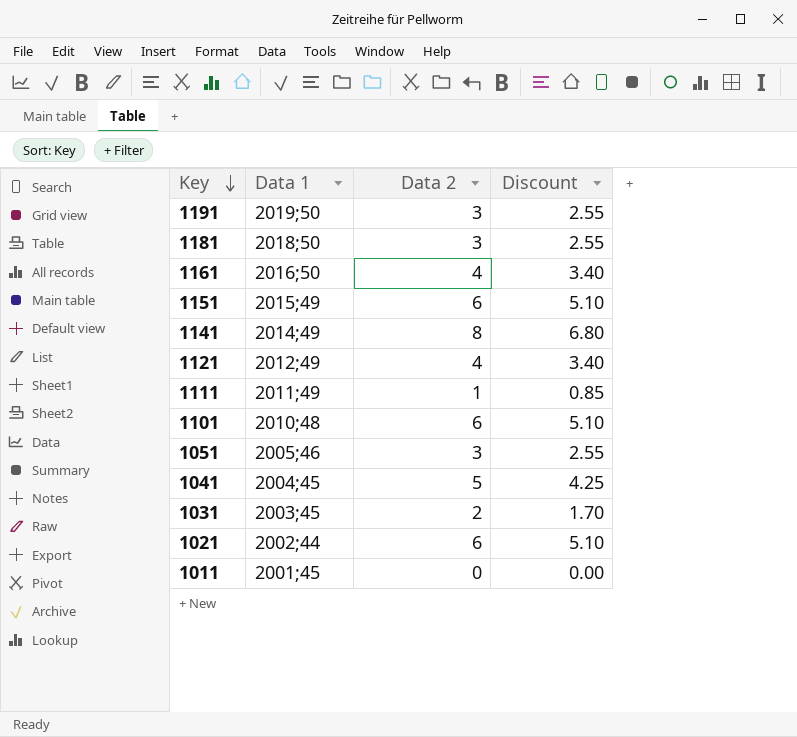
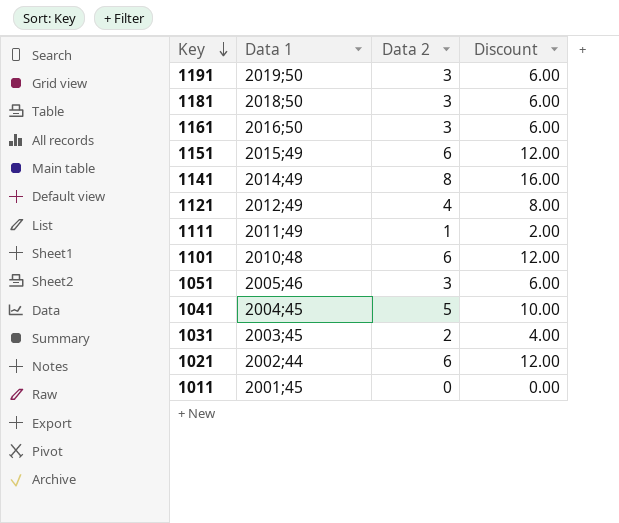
column Discount | formula: [Data 2] * 0.85 -> [Data 2] * 2
1161 | Data 2: 4 -> 3

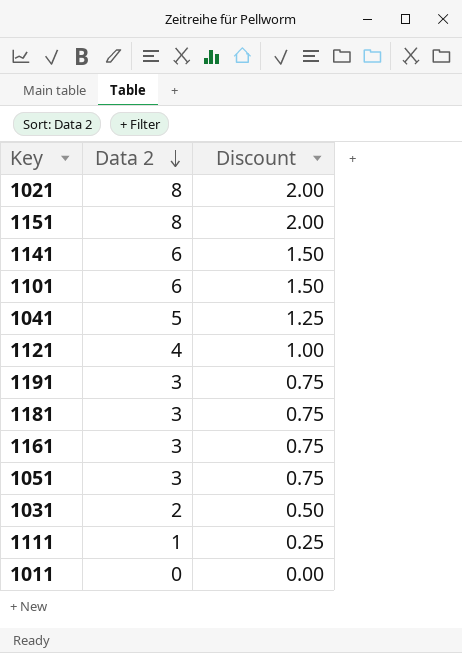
row order: Key descending -> Data 2 descending
column Data 1 | position: 2 -> none
column Discount | formula: [Data 2] * 2 -> [Data 2] * 0.25
1021 | Data 2: 6 -> 8
1151 | Data 2: 6 -> 8
1141 | Data 2: 8 -> 6

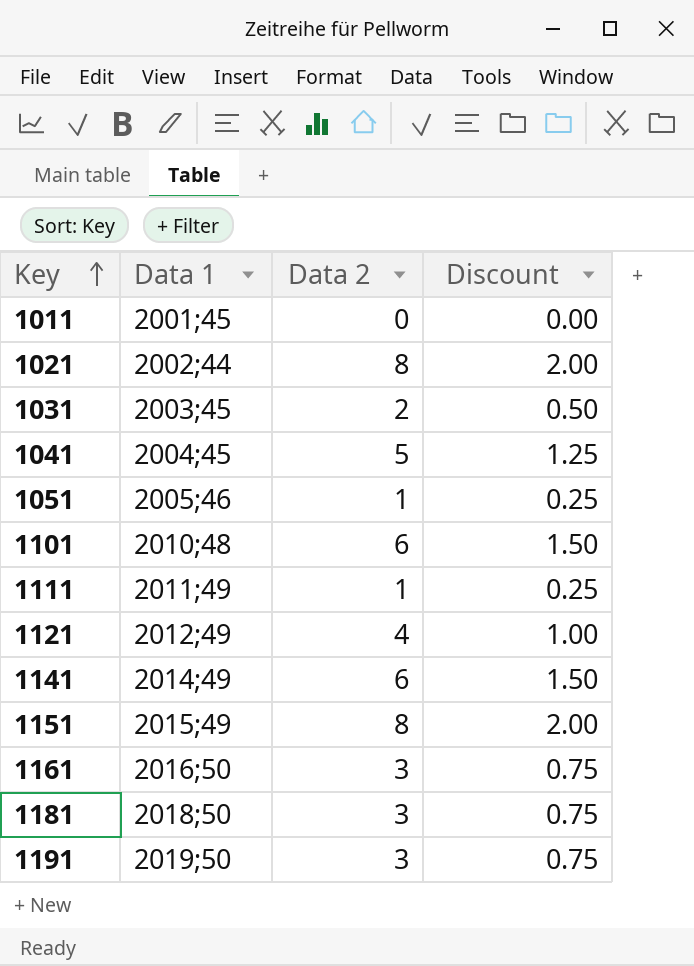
row order: Data 2 descending -> Key ascending
column Data 1 | position: none -> 2
1051 | Data 2: 3 -> 1
1051 | Discount: 0.75 -> 0.25

